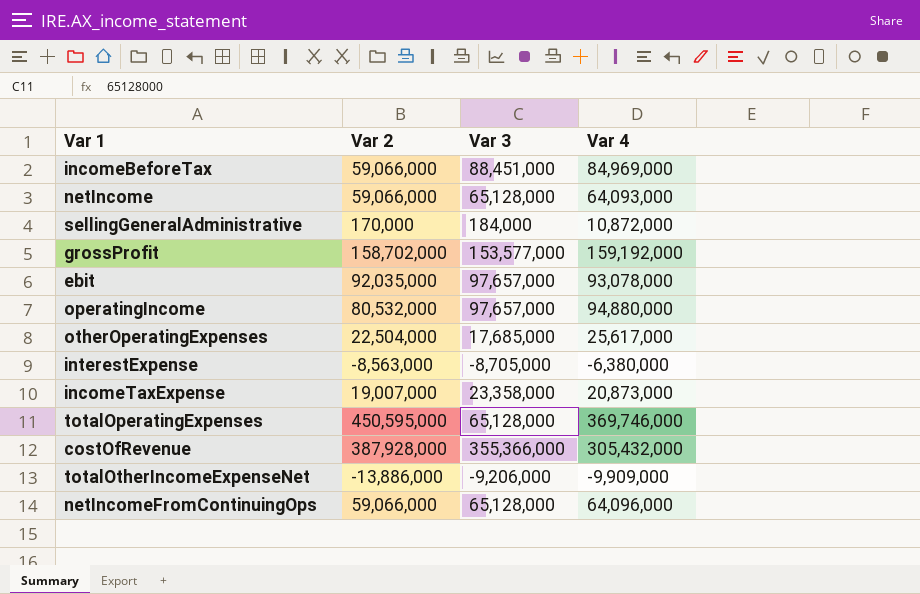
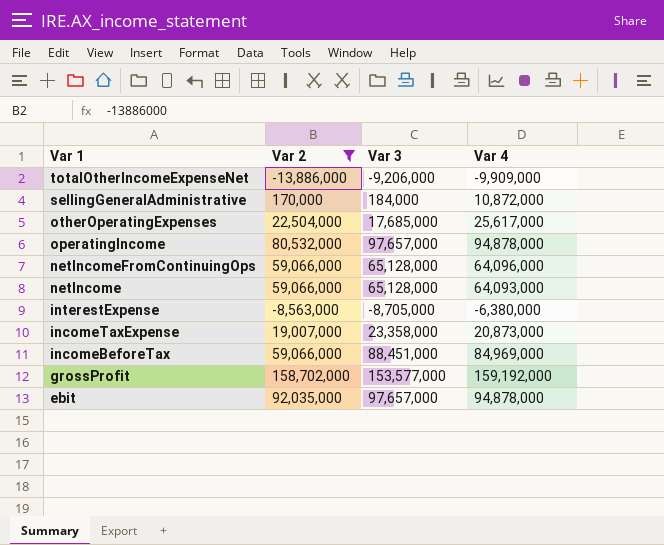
filter: none -> Var 2 <= 158,702,000
row order: none -> Var 1 descending
operatingIncome | Var 4: 94,880,000 -> 94,878,000
ebit | Var 4: 93,078,000 -> 94,878,000

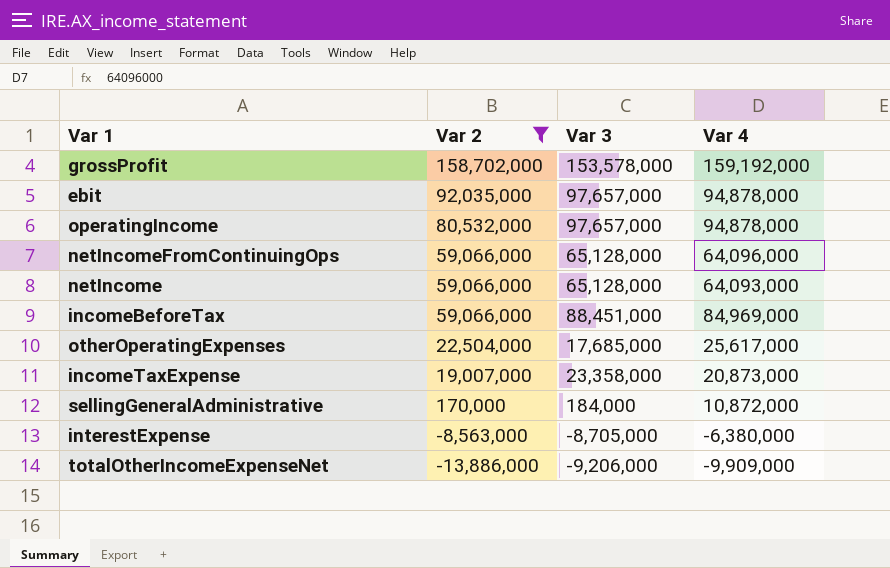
row order: Var 1 descending -> Var 2 descending
grossProfit | Var 3: 153,577,000 -> 153,578,000

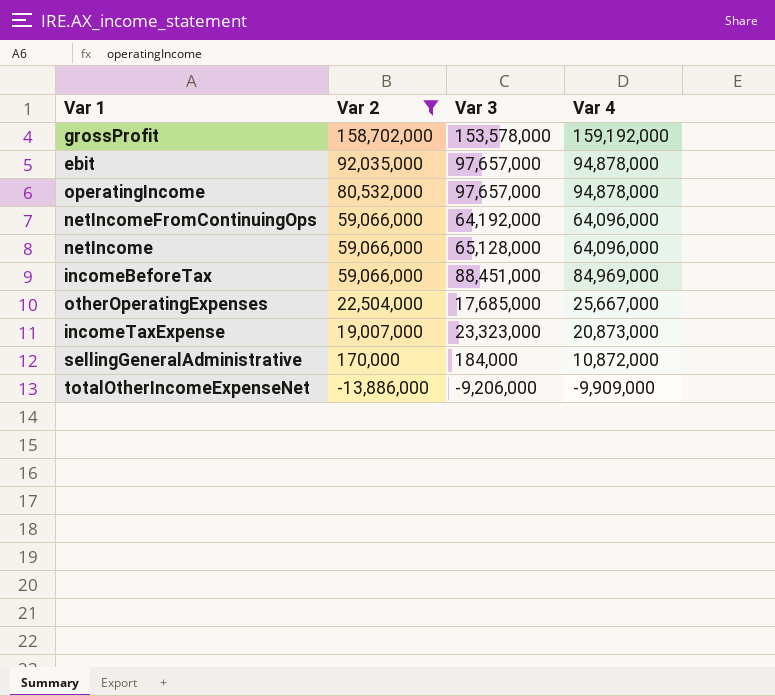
row interestExpense: -8,563,000 | -8,705,000 | -6,380,000 -> none
netIncomeFromContinuingOps | Var 3: 65,128,000 -> 64,192,000
netIncome | Var 4: 64,093,000 -> 64,096,000
otherOperatingExpenses | Var 4: 25,617,000 -> 25,667,000
incomeTaxExpense | Var 3: 23,358,000 -> 23,323,000

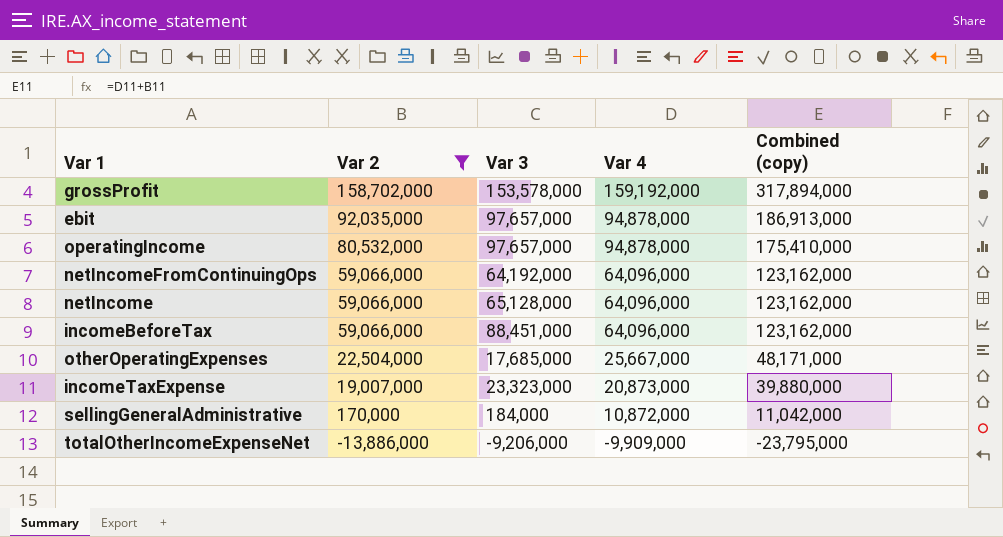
column Combined (copy) | formula: none -> [Var 2] + [Var 4]
incomeBeforeTax | Var 4: 84,969,000 -> 64,096,000

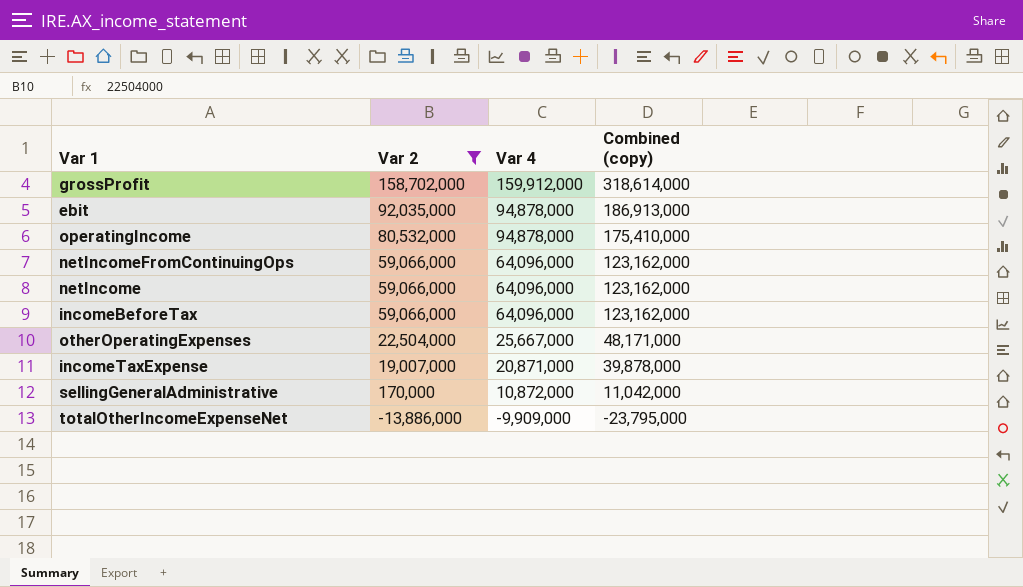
column Var 3 | position: 3 -> none
grossProfit | Var 4: 159,192,000 -> 159,912,000
grossProfit | Combined (copy): 317,894,000 -> 318,614,000
incomeTaxExpense | Var 4: 20,873,000 -> 20,871,000
incomeTaxExpense | Combined (copy): 39,880,000 -> 39,878,000

